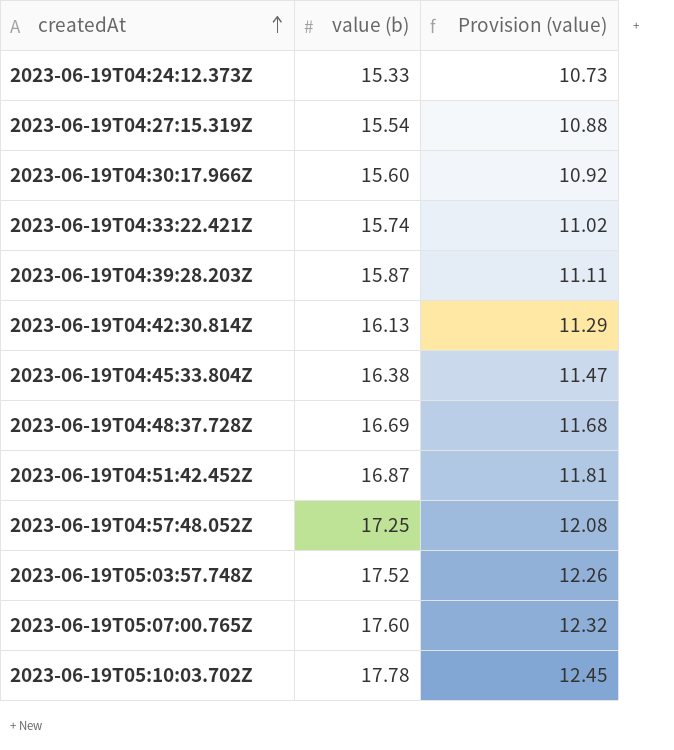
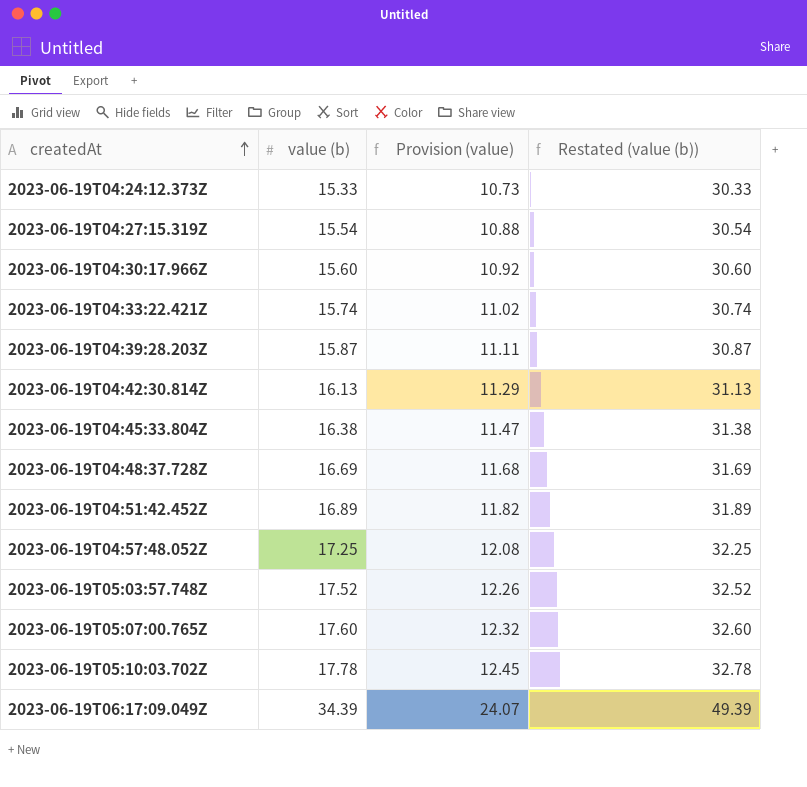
column Restated (value (b)) | formula: none -> [value (b)] + 15
2023-06-19T04:51:42.452Z | value (b): 16.87 -> 16.89
2023-06-19T04:51:42.452Z | Provision (value): 11.81 -> 11.82
row 2023-06-19T06:17:09.049Z: none -> 34.39 | 24.07 | 49.39

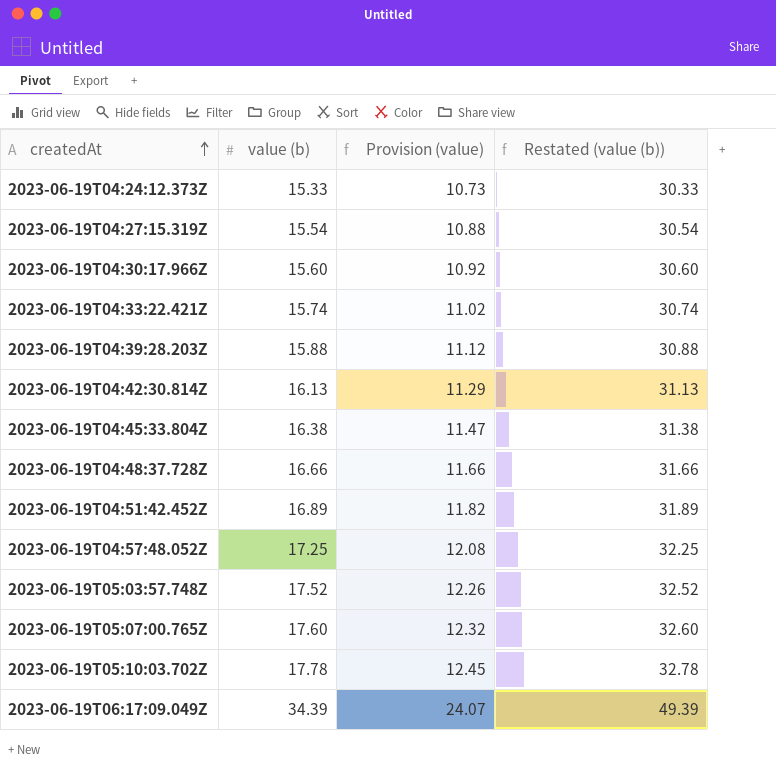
2023-06-19T04:39:28.203Z | value (b): 15.87 -> 15.88
2023-06-19T04:39:28.203Z | Provision (value): 11.11 -> 11.12
2023-06-19T04:39:28.203Z | Restated (value (b)): 30.87 -> 30.88
2023-06-19T04:48:37.728Z | value (b): 16.69 -> 16.66
2023-06-19T04:48:37.728Z | Provision (value): 11.68 -> 11.66
2023-06-19T04:48:37.728Z | Restated (value (b)): 31.69 -> 31.66

